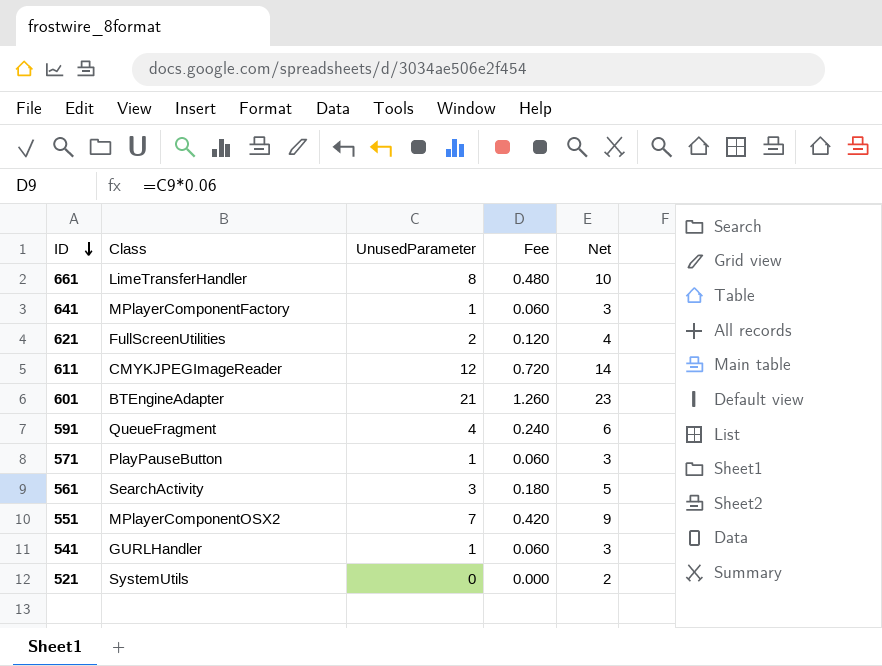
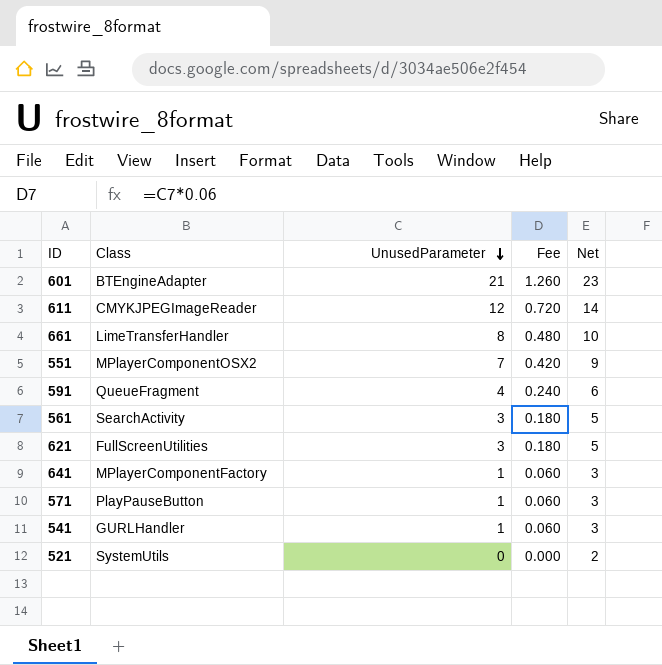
row order: ID descending -> UnusedParameter descending
621 | UnusedParameter: 2 -> 3
621 | Fee: 0.120 -> 0.180
621 | Net: 4 -> 5

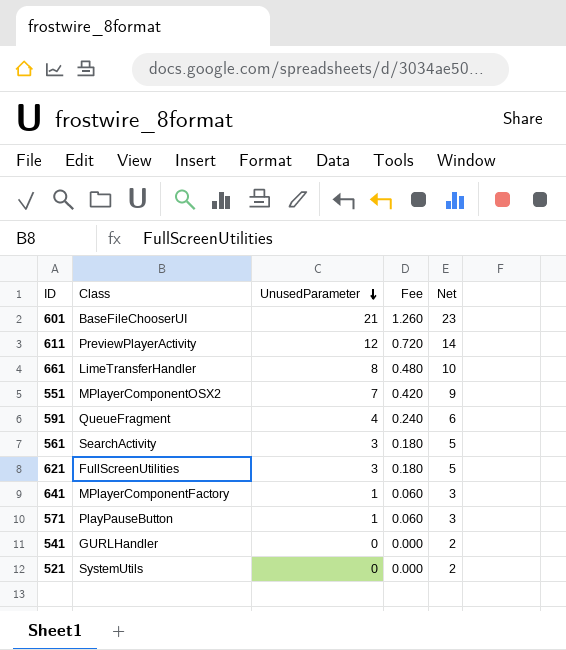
601 | Class: BTEngineAdapter -> BaseFileChooserUI
611 | Class: CMYKJPEGImageReader -> PreviewPlayerActivity
541 | UnusedParameter: 1 -> 0
541 | Fee: 0.060 -> 0.000
541 | Net: 3 -> 2

